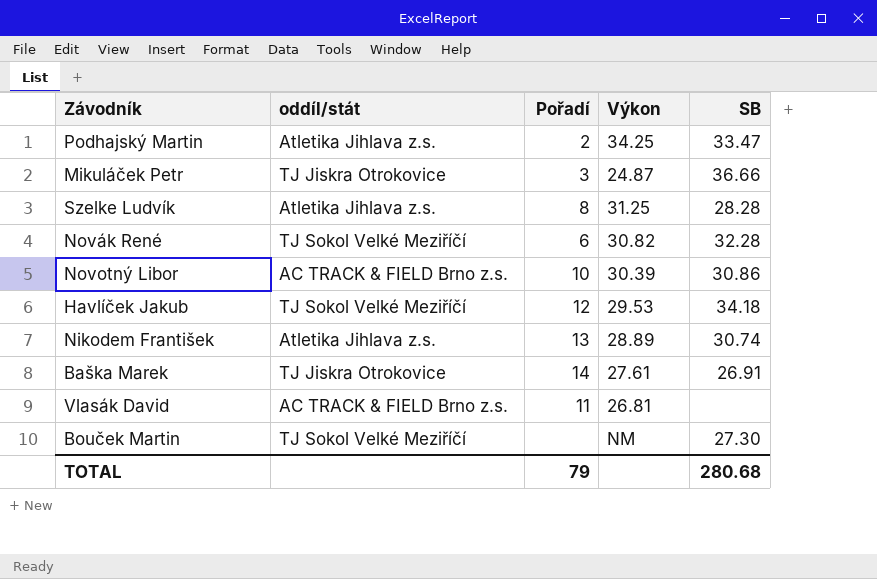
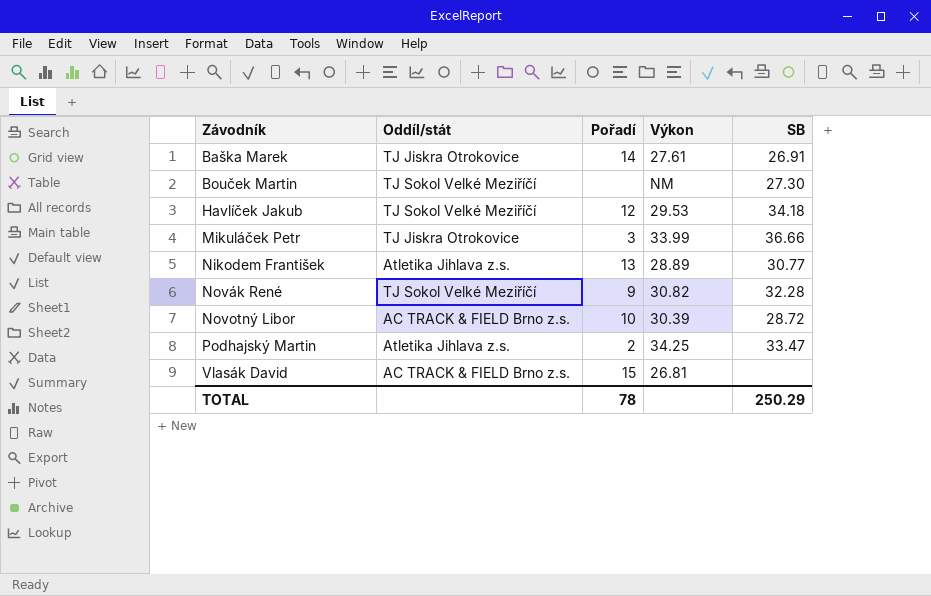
row order: none -> Závodník ascending
column name: oddíl/stát -> Oddíl/stát
row Szelke Ludvík: Atletika Jihlava z.s. | 8 | 31.25 | 28.28 -> none
Mikuláček Petr | Výkon: 24.87 -> 33.99
Nikodem František | SB: 30.74 -> 30.77
Novák René | Pořadí: 6 -> 9
Novotný Libor | SB: 30.86 -> 28.72
Vlasák David | Pořadí: 11 -> 15
TOTAL | Pořadí: 79 -> 78
TOTAL | SB: 280.68 -> 250.29

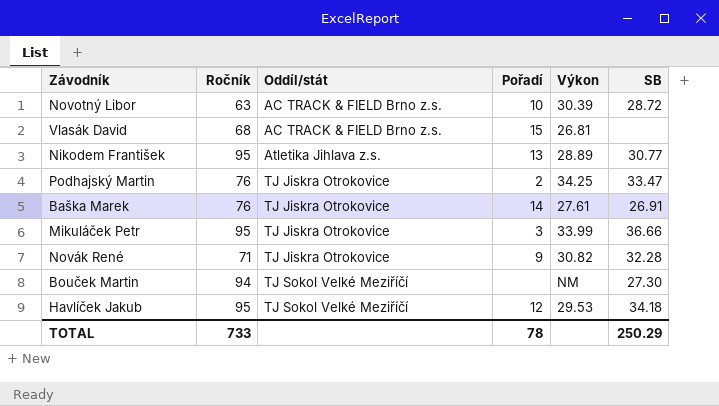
row order: Závodník ascending -> Oddíl/stát ascending
column Ročník | position: none -> 2
Podhajský Martin | Oddíl/stát: Atletika Jihlava z.s. -> TJ Jiskra Otrokovice
Novák René | Oddíl/stát: TJ Sokol Velké Meziříčí -> TJ Jiskra Otrokovice

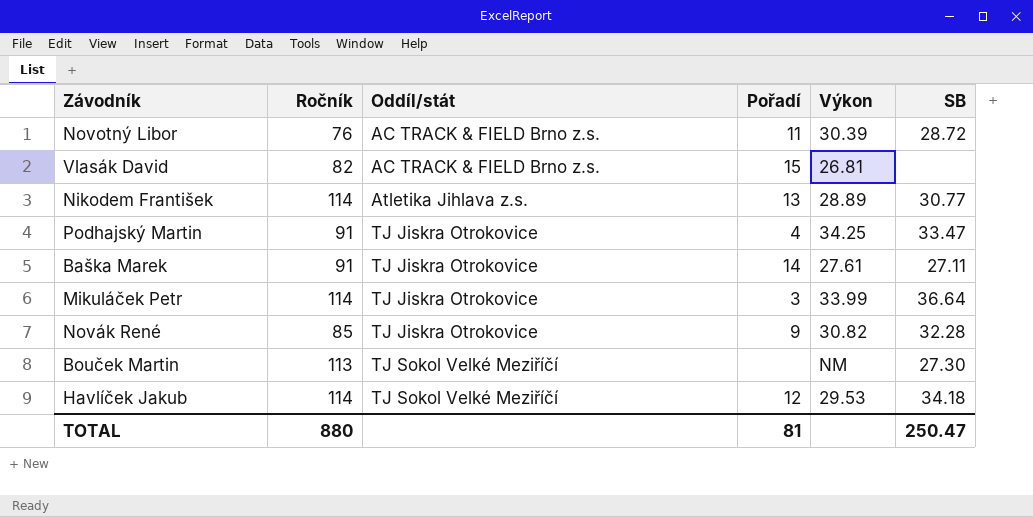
Novotný Libor | Ročník: 63 -> 76
Novotný Libor | Pořadí: 10 -> 11
Vlasák David | Ročník: 68 -> 82
Nikodem František | Ročník: 95 -> 114
Podhajský Martin | Ročník: 76 -> 91
Podhajský Martin | Pořadí: 2 -> 4
Baška Marek | Ročník: 76 -> 91
Baška Marek | SB: 26.91 -> 27.11
Mikuláček Petr | Ročník: 95 -> 114
Mikuláček Petr | SB: 36.66 -> 36.64
Novák René | Ročník: 71 -> 85
Bouček Martin | Ročník: 94 -> 113
Havlíček Jakub | Ročník: 95 -> 114
TOTAL | Ročník: 733 -> 880
TOTAL | Pořadí: 78 -> 81
TOTAL | SB: 250.29 -> 250.47

